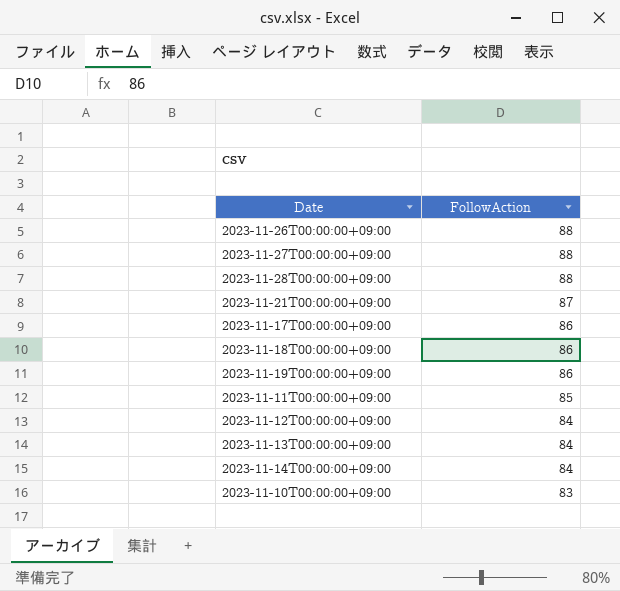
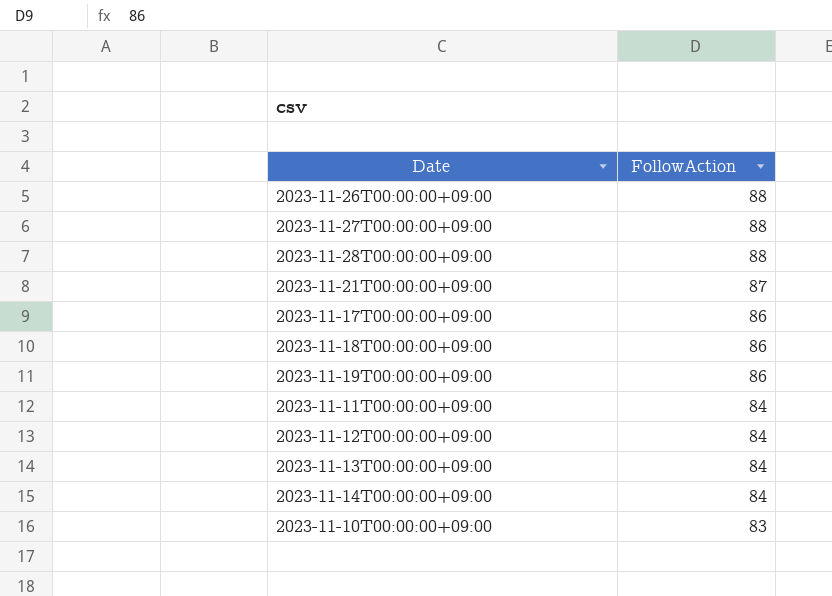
2023-11-11T00:00:00+09:00 | FollowAction: 85 -> 84

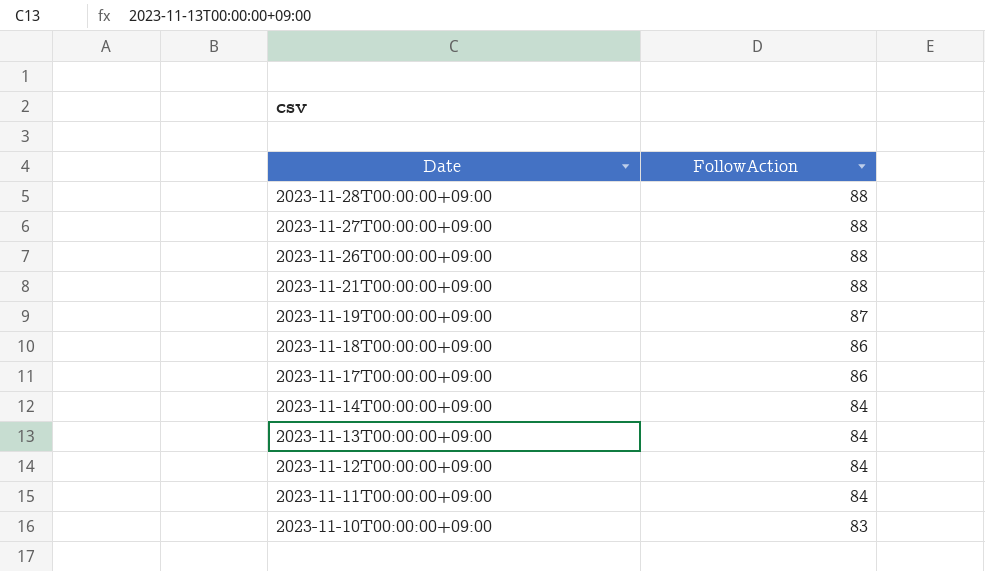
row order: FollowAction descending -> Date descending
2023-11-21T00:00:00+09:00 | FollowAction: 87 -> 88
2023-11-19T00:00:00+09:00 | FollowAction: 86 -> 87

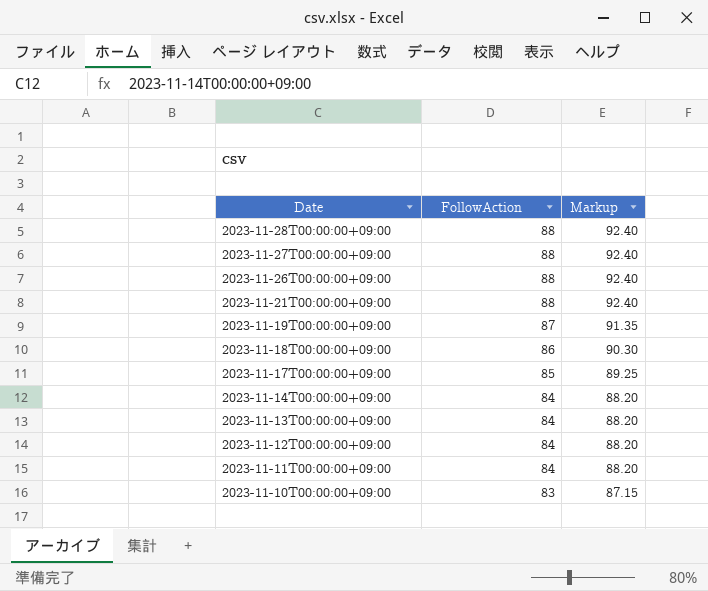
column Markup | formula: none -> [FollowAction] * 1.05
2023-11-17T00:00:00+09:00 | FollowAction: 86 -> 85

